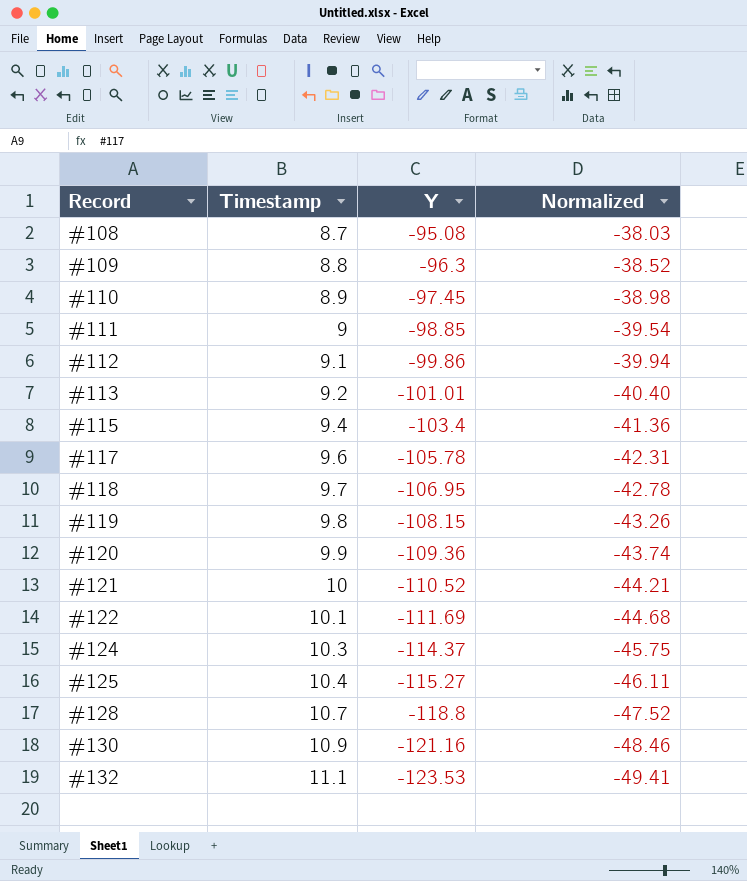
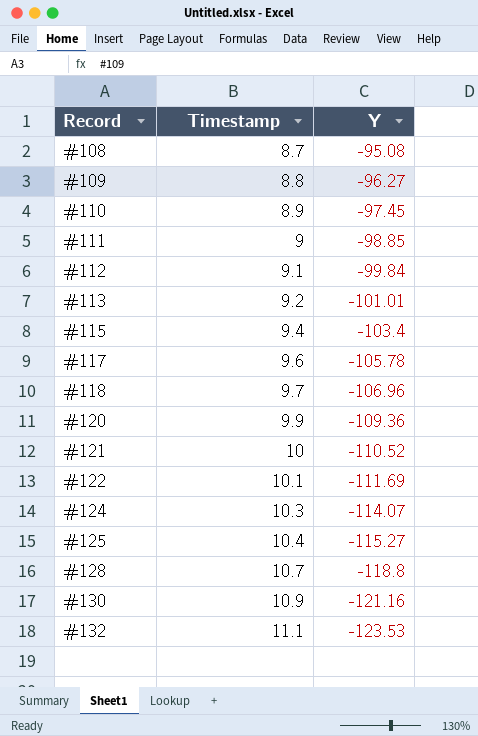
column Normalized | formula: [Y] * 0.4 -> none
row #119: 9.8 | -108.15 | -43.26 -> none
#109 | Y: -96.3 -> -96.27
#112 | Y: -99.86 -> -99.84
#118 | Y: -106.95 -> -106.96
#124 | Y: -114.37 -> -114.07

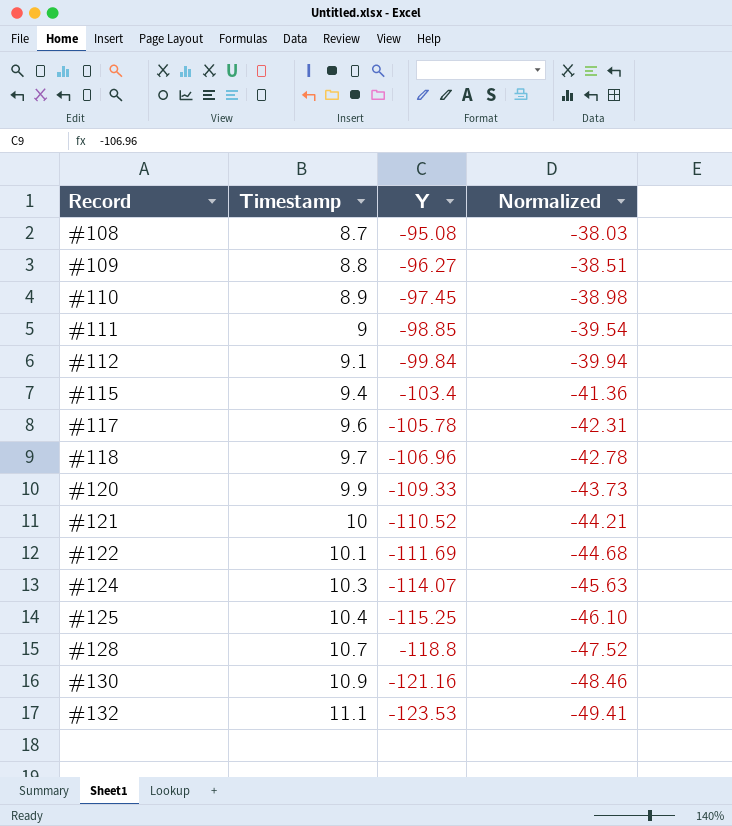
column Normalized | formula: none -> [Y] * 0.4
row #113: 9.2 | -101.01 -> none
#120 | Y: -109.36 -> -109.33
#125 | Y: -115.27 -> -115.25

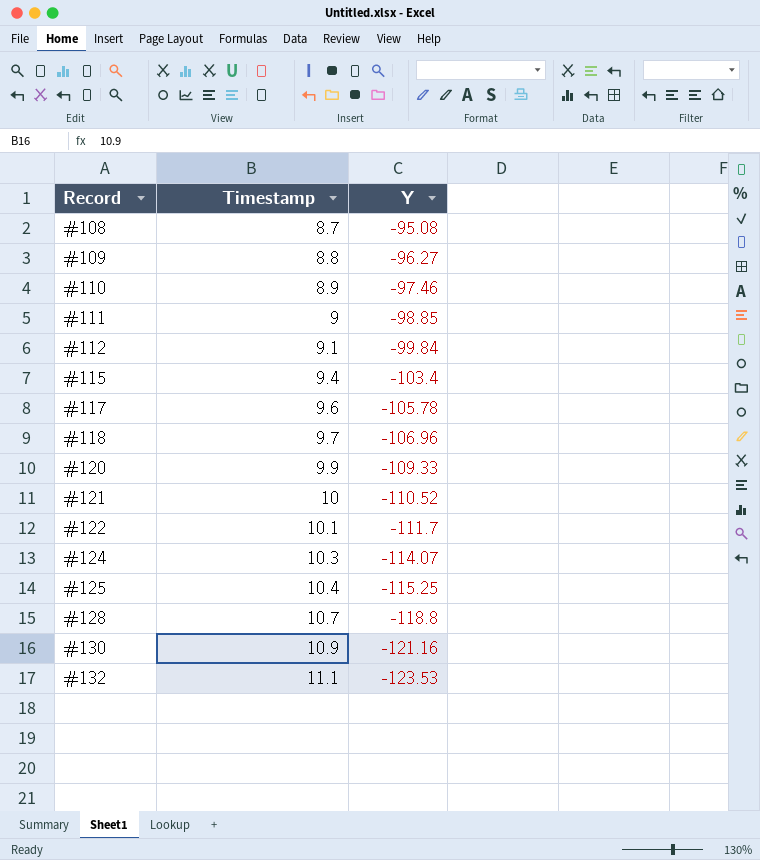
column Normalized | formula: [Y] * 0.4 -> none
#110 | Y: -97.45 -> -97.46
#122 | Y: -111.69 -> -111.7

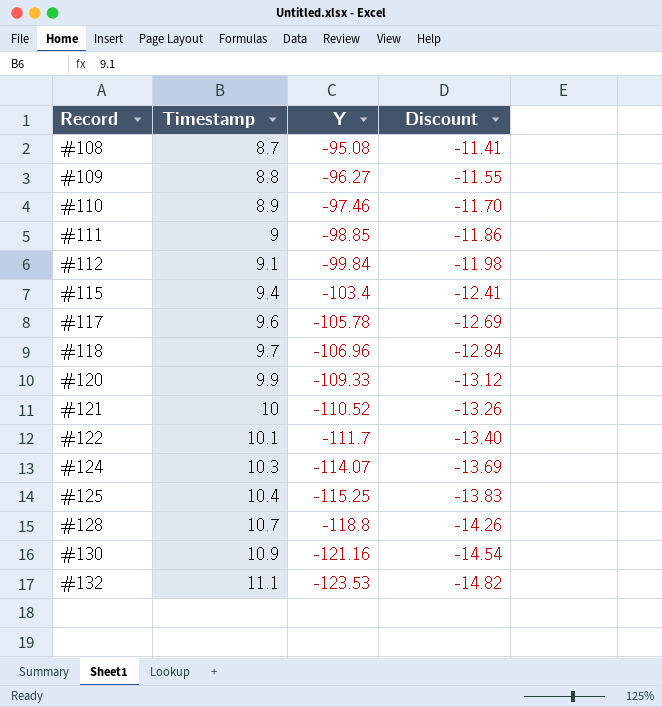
column Discount | formula: none -> [Y] * 0.12

